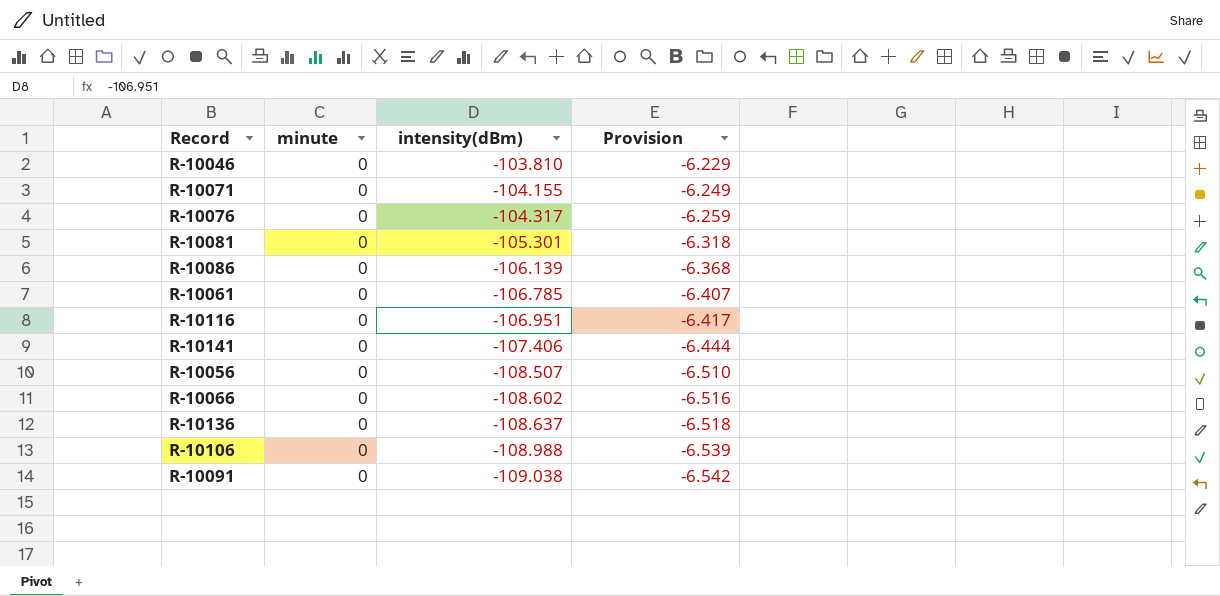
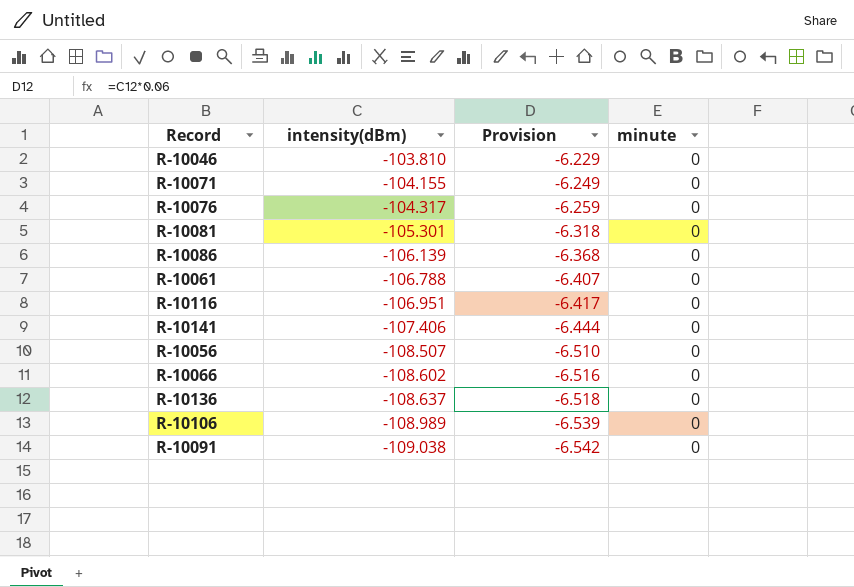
column minute | position: 2 -> 4
R-10061 | intensity(dBm): -106.785 -> -106.788
R-10106 | intensity(dBm): -108.988 -> -108.989

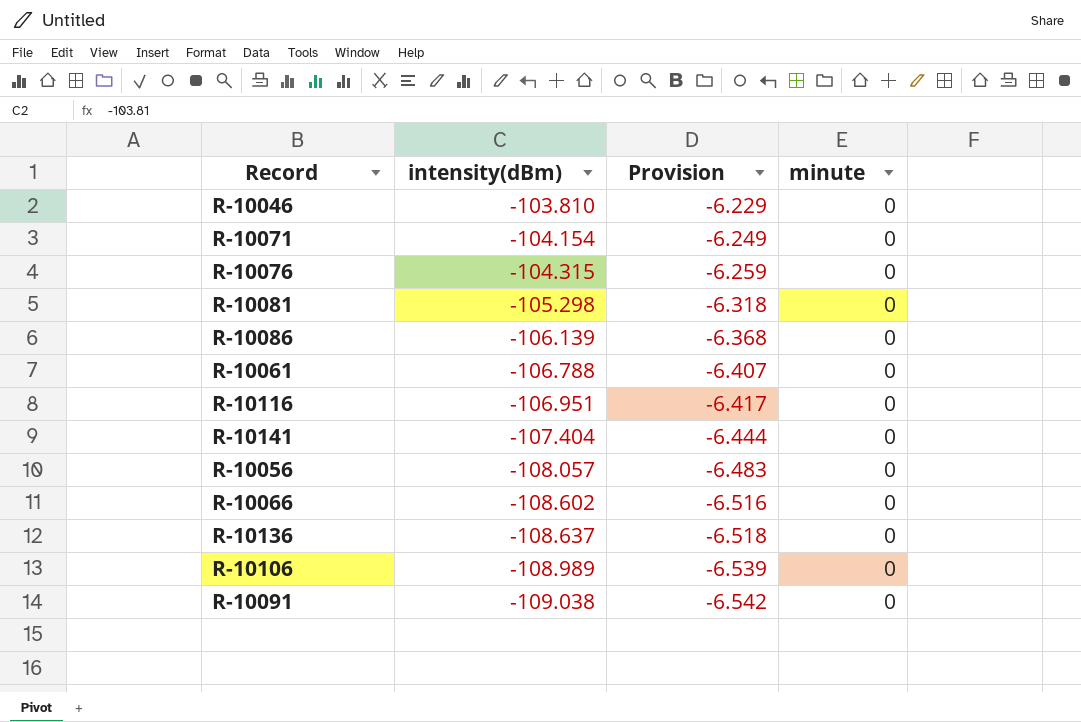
R-10071 | intensity(dBm): -104.155 -> -104.154
R-10076 | intensity(dBm): -104.317 -> -104.315
R-10081 | intensity(dBm): -105.301 -> -105.298
R-10141 | intensity(dBm): -107.406 -> -107.404
R-10056 | intensity(dBm): -108.507 -> -108.057
R-10056 | Provision: -6.510 -> -6.483

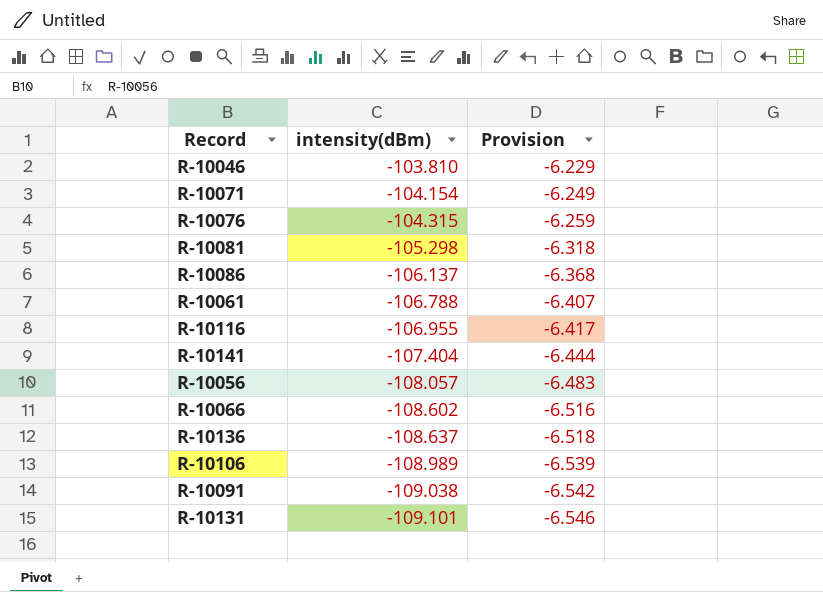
column minute | position: 4 -> none
R-10086 | intensity(dBm): -106.139 -> -106.137
R-10116 | intensity(dBm): -106.951 -> -106.955
row R-10131: none -> -109.101 | -6.546

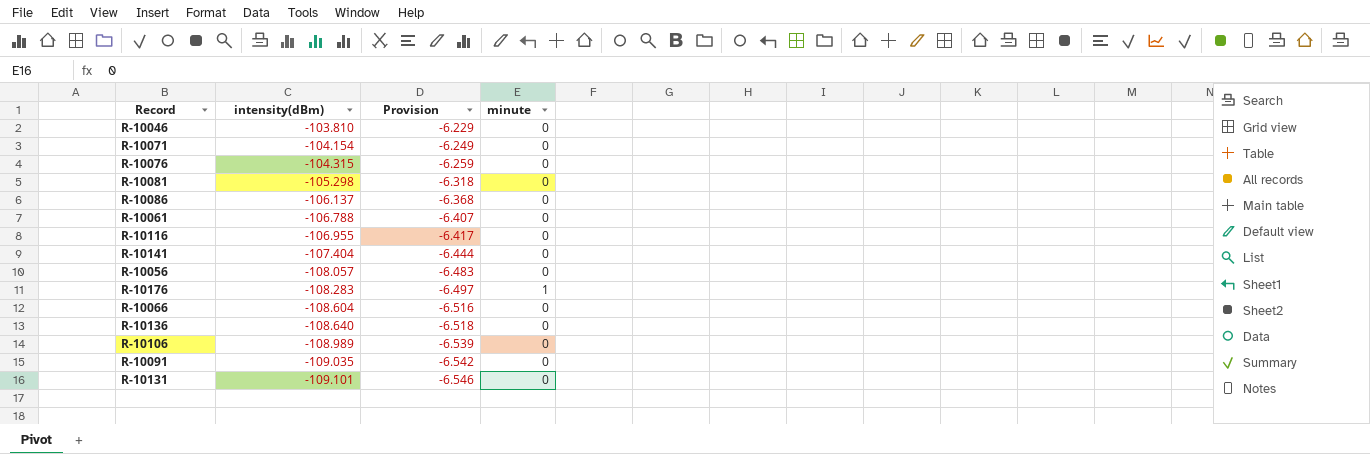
column minute | position: none -> 4
row R-10176: none -> -108.283 | -6.497 | 1
R-10066 | intensity(dBm): -108.602 -> -108.604
R-10136 | intensity(dBm): -108.637 -> -108.640
R-10091 | intensity(dBm): -109.038 -> -109.035

